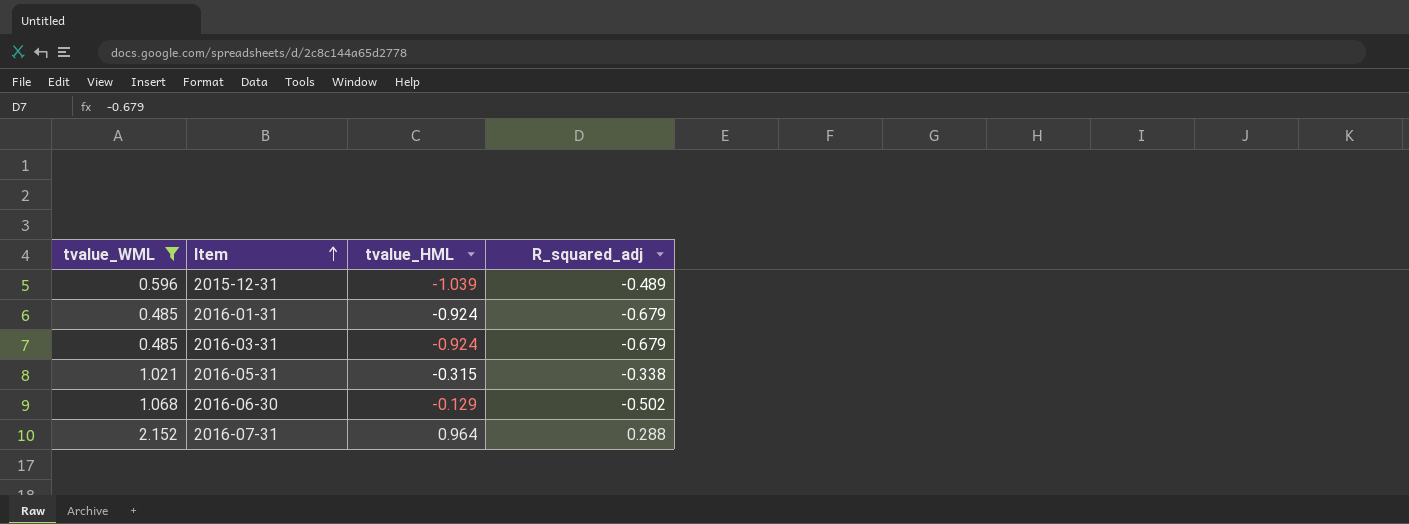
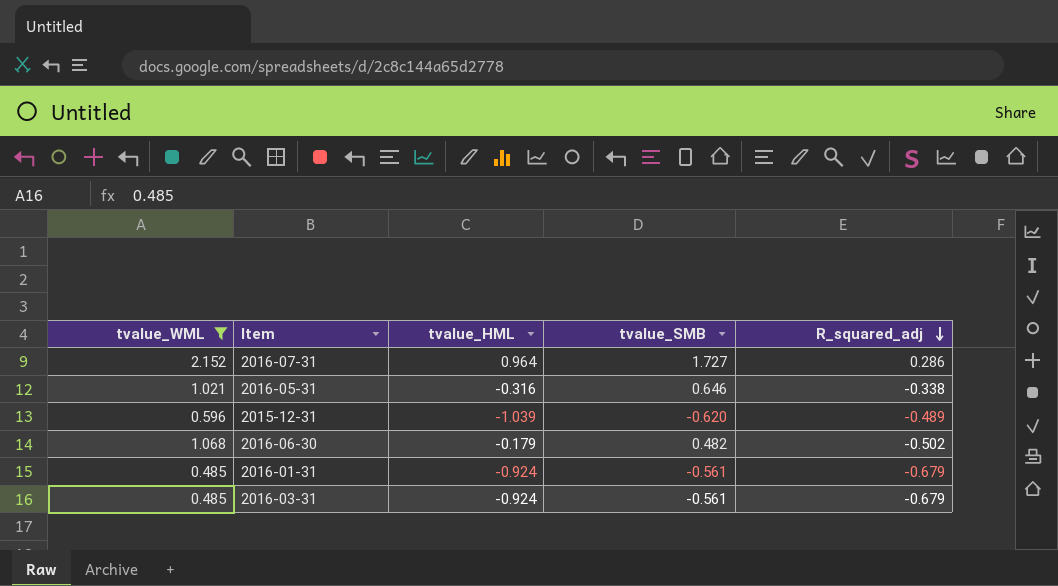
row order: Item ascending -> R_squared_adj descending
column tvalue_SMB | position: none -> 4
2016-07-31 | R_squared_adj: 0.288 -> 0.286
2016-05-31 | tvalue_HML: -0.315 -> -0.316
2016-06-30 | tvalue_HML: -0.129 -> -0.179

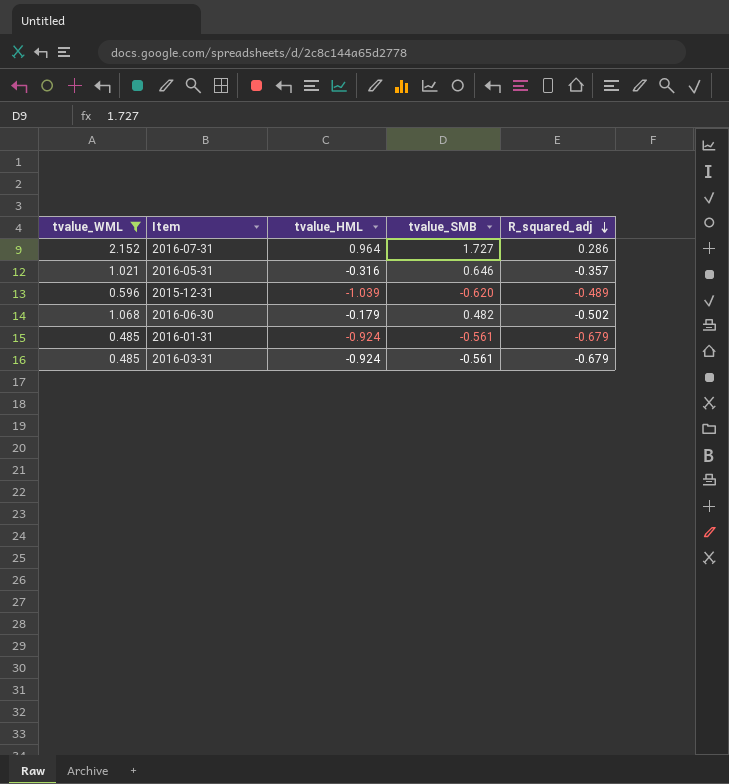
2016-05-31 | R_squared_adj: -0.338 -> -0.357

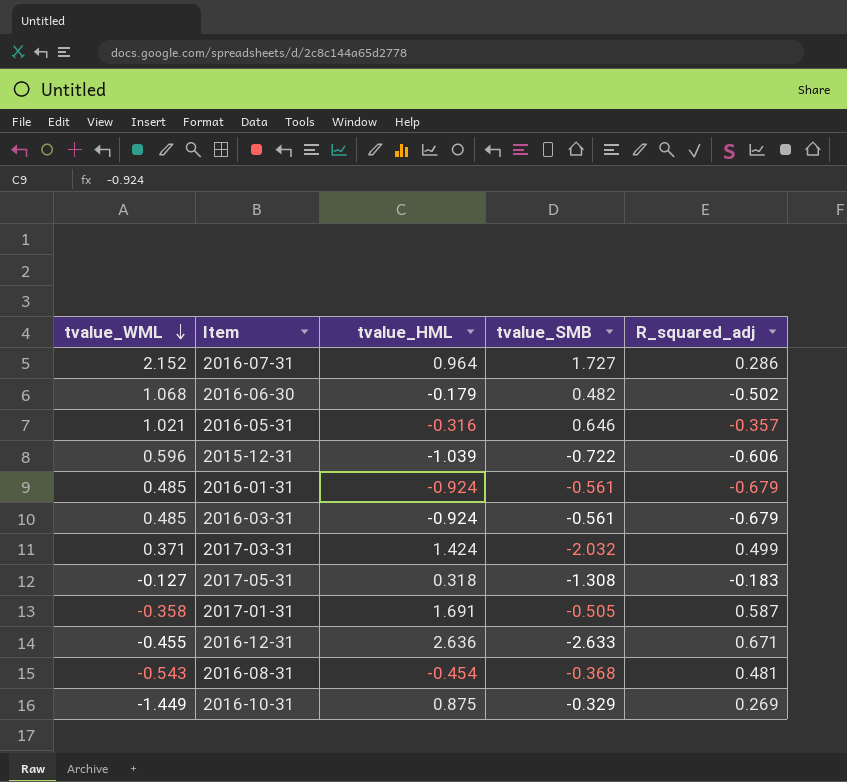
filter: tvalue_WML >= 0.485 -> none
row order: R_squared_adj descending -> tvalue_WML descending
2015-12-31 | tvalue_SMB: -0.620 -> -0.722
2015-12-31 | R_squared_adj: -0.489 -> -0.606

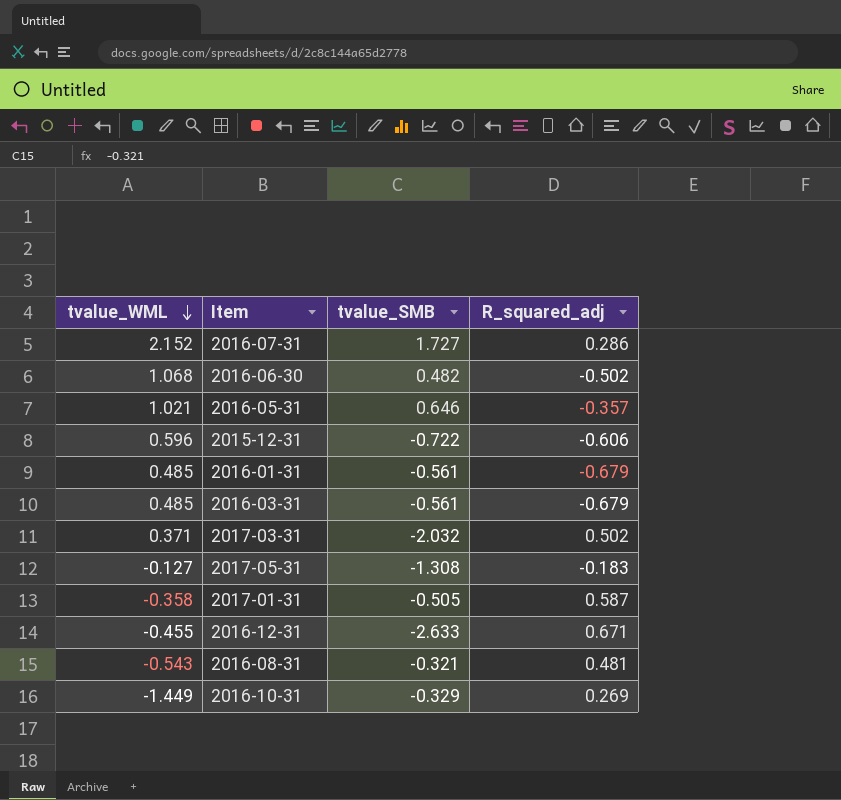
column tvalue_HML | position: 3 -> none
2017-03-31 | R_squared_adj: 0.499 -> 0.502
2016-08-31 | tvalue_SMB: -0.368 -> -0.321

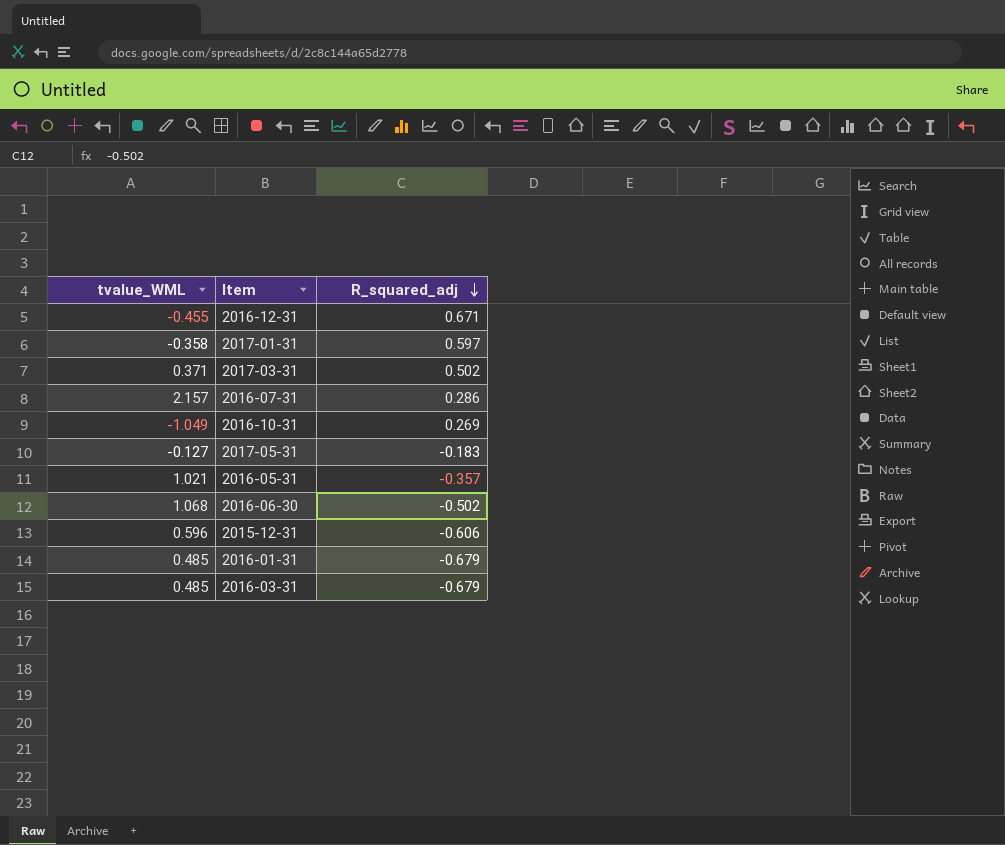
row order: tvalue_WML descending -> R_squared_adj descending
column tvalue_SMB | position: 3 -> none
row 2016-08-31: -0.543 | -0.321 | 0.481 -> none
2017-01-31 | R_squared_adj: 0.587 -> 0.597
2016-07-31 | tvalue_WML: 2.152 -> 2.157
2016-10-31 | tvalue_WML: -1.449 -> -1.049

